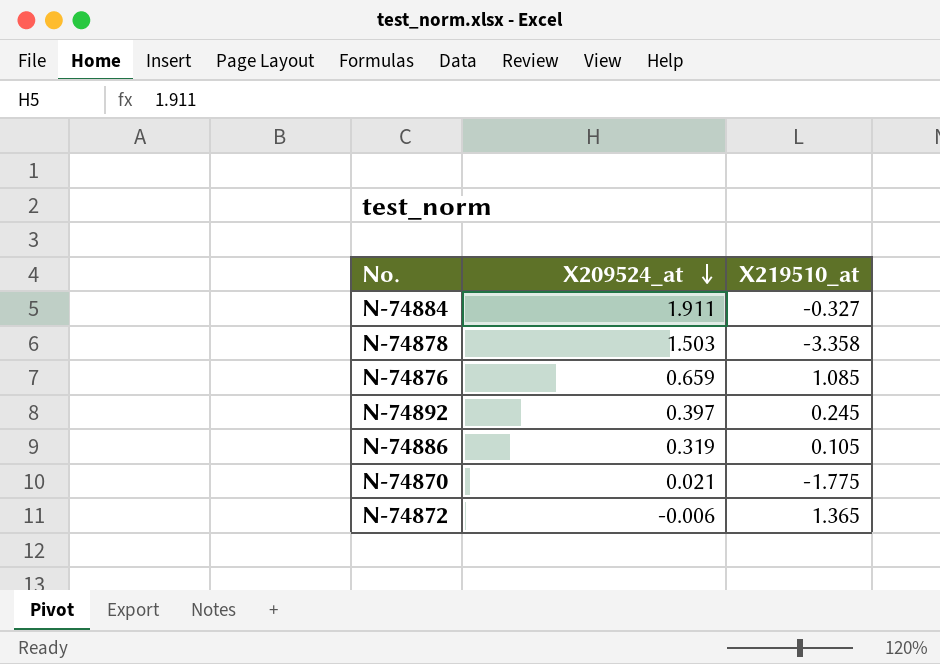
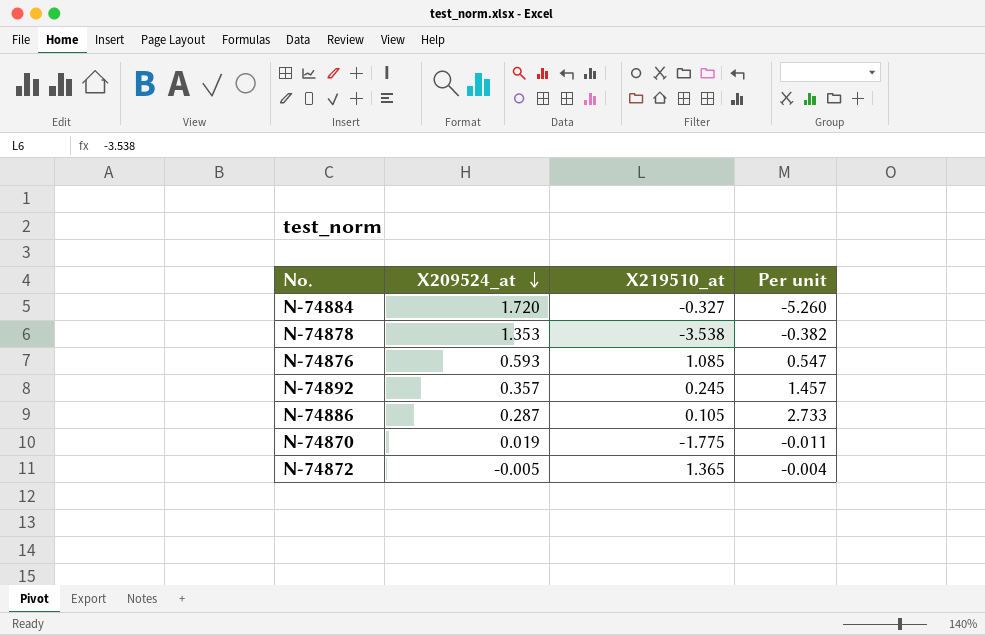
column Per unit | formula: none -> [X209524_at] / [X219510_at]
N-74884 | X209524_at: 1.911 -> 1.720
N-74878 | X209524_at: 1.503 -> 1.353
N-74878 | X219510_at: -3.358 -> -3.538
N-74876 | X209524_at: 0.659 -> 0.593
N-74892 | X209524_at: 0.397 -> 0.357
N-74886 | X209524_at: 0.319 -> 0.287
N-74870 | X209524_at: 0.021 -> 0.019
N-74872 | X209524_at: -0.006 -> -0.005

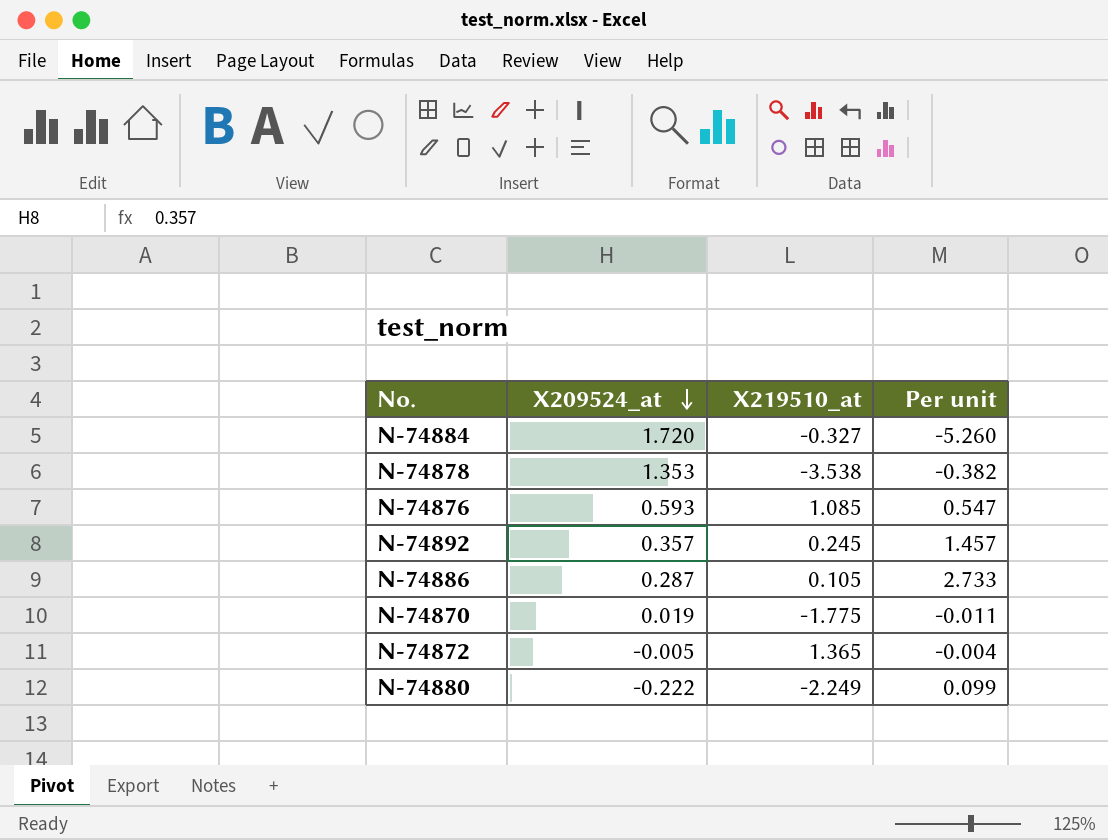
row N-74880: none -> -0.222 | -2.249 | 0.099

